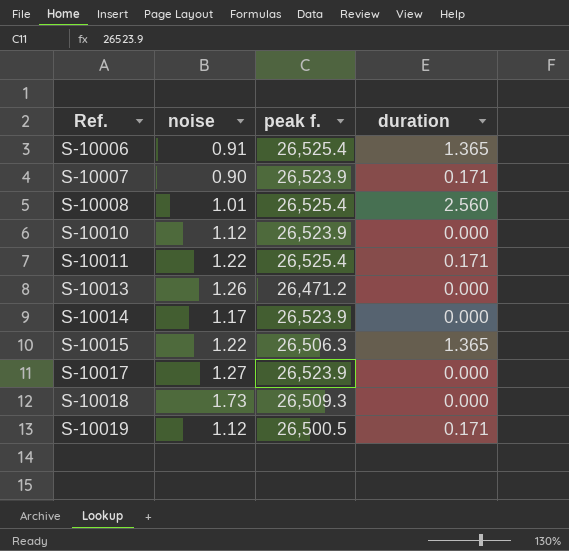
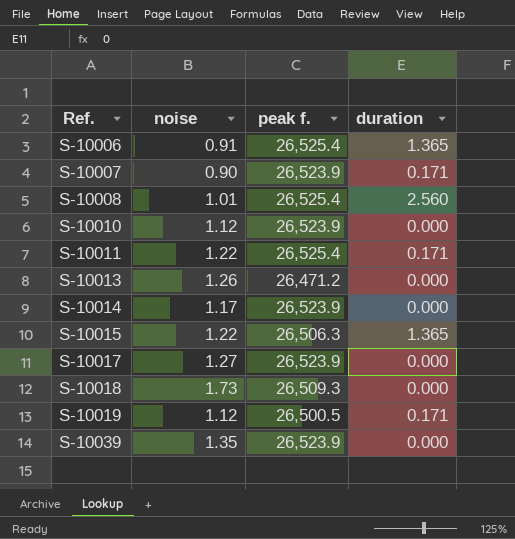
row S-10039: none -> 1.35 | 26,523.9 | 0.000

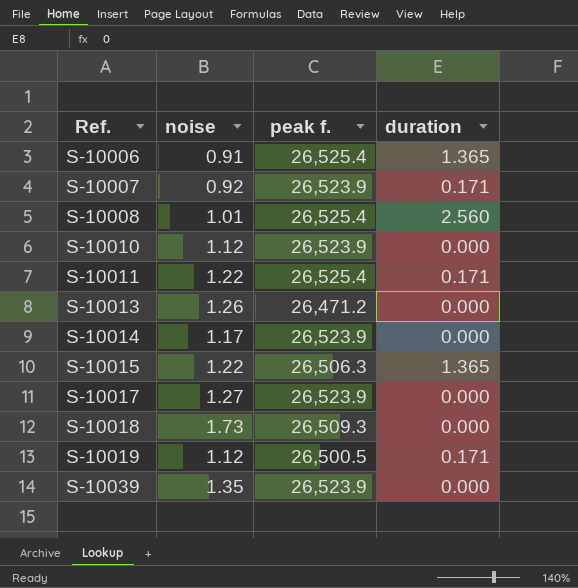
S-10007 | noise: 0.90 -> 0.92

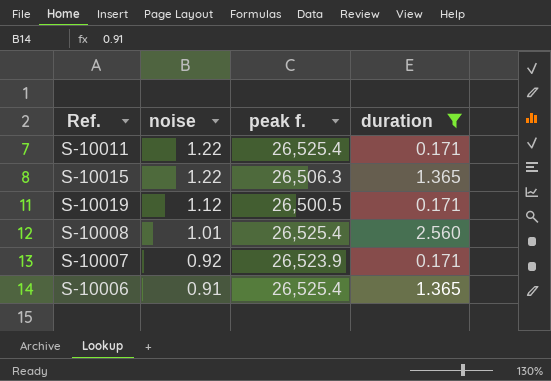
filter: none -> duration != 0.000
row order: Ref. ascending -> noise descending

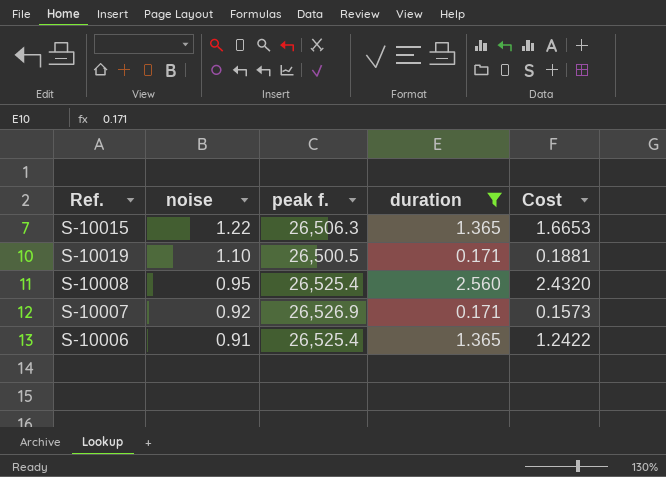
column Cost | formula: none -> [noise] * [duration]
row S-10011: 1.22 | 26,525.4 | 0.171 -> none
S-10019 | noise: 1.12 -> 1.10
S-10008 | noise: 1.01 -> 0.95
S-10007 | peak f.: 26,523.9 -> 26,526.9

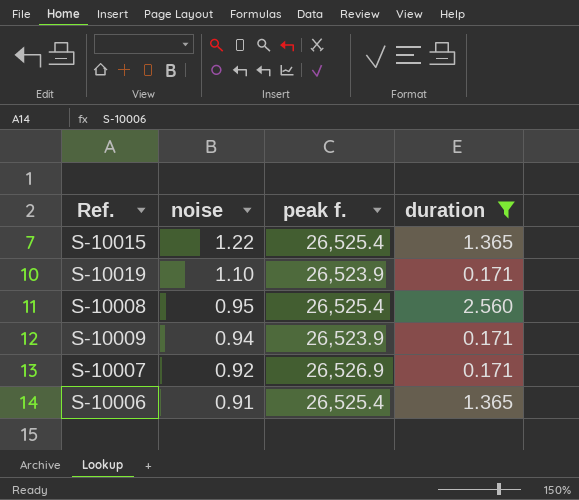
column Cost | formula: [noise] * [duration] -> none
S-10015 | peak f.: 26,506.3 -> 26,525.4
S-10019 | peak f.: 26,500.5 -> 26,523.9
row S-10009: none -> 0.94 | 26,523.9 | 0.171

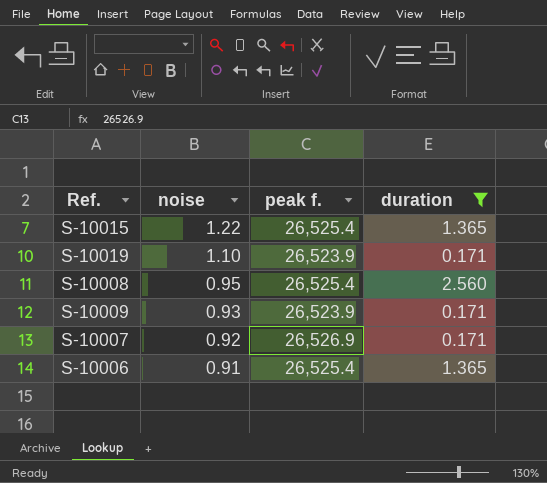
S-10009 | noise: 0.94 -> 0.93

